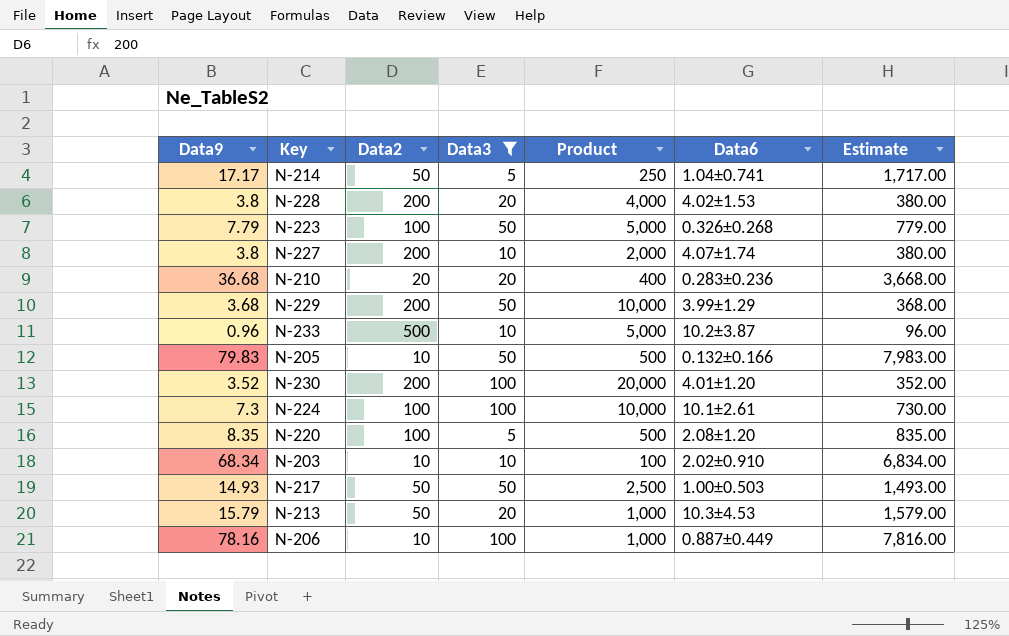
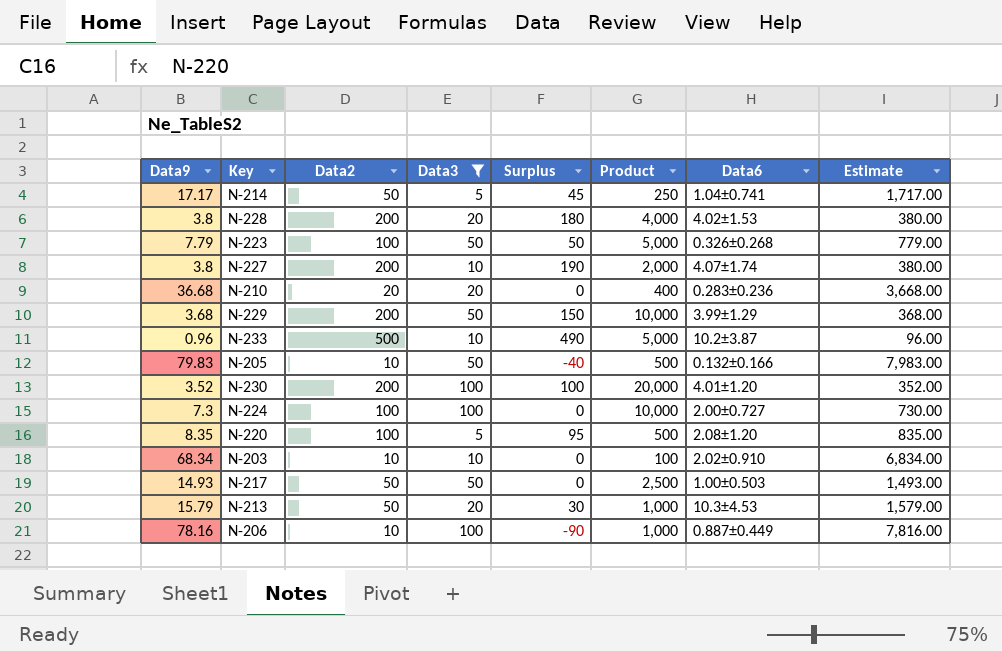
column Surplus | formula: none -> [Data2] - [Data3]
N-224 | Data6: 10.1±2.61 -> 2.00±0.727

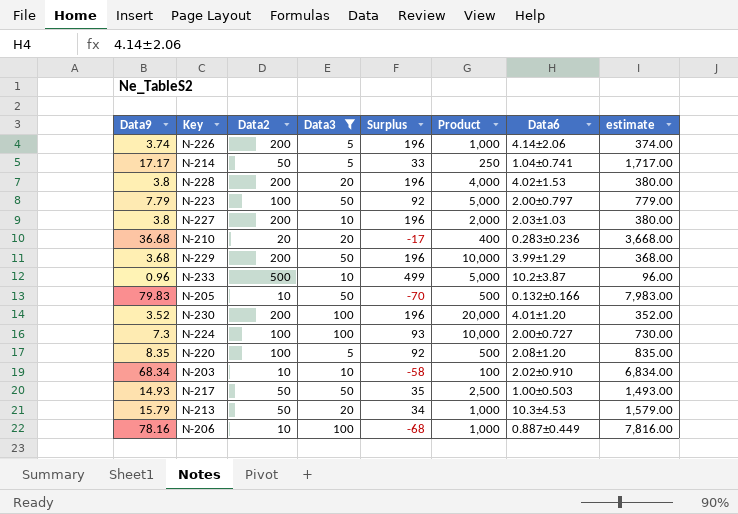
column Surplus | formula: [Data2] - [Data3] -> [Data2] - [Data9]
column name: Estimate -> estimate
row N-226: none -> 3.74 | 200 | 5 | 196 | 1,000 | 4.14±2.06 | 374.00
N-223 | Data6: 0.326±0.268 -> 2.00±0.797
N-227 | Data6: 4.07±1.74 -> 2.03±1.03

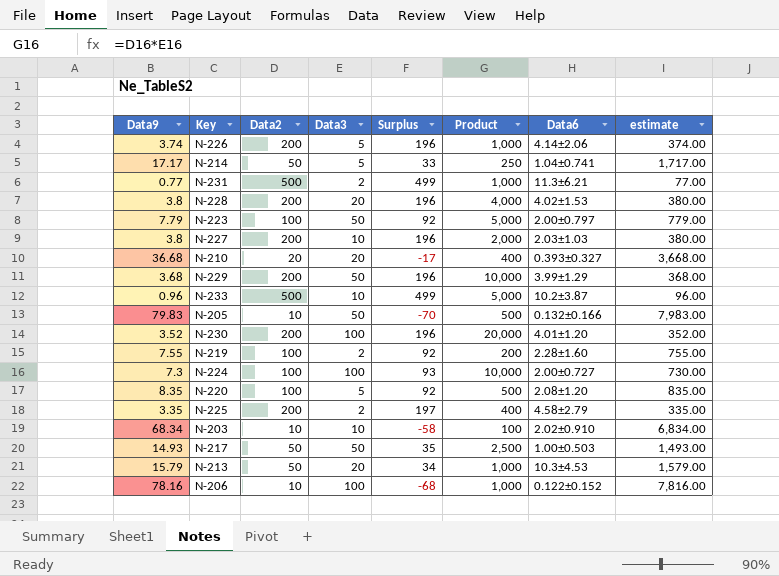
filter: Data3 != 2 -> none
N-210 | Data6: 0.283±0.236 -> 0.393±0.327
N-206 | Data6: 0.887±0.449 -> 0.122±0.152

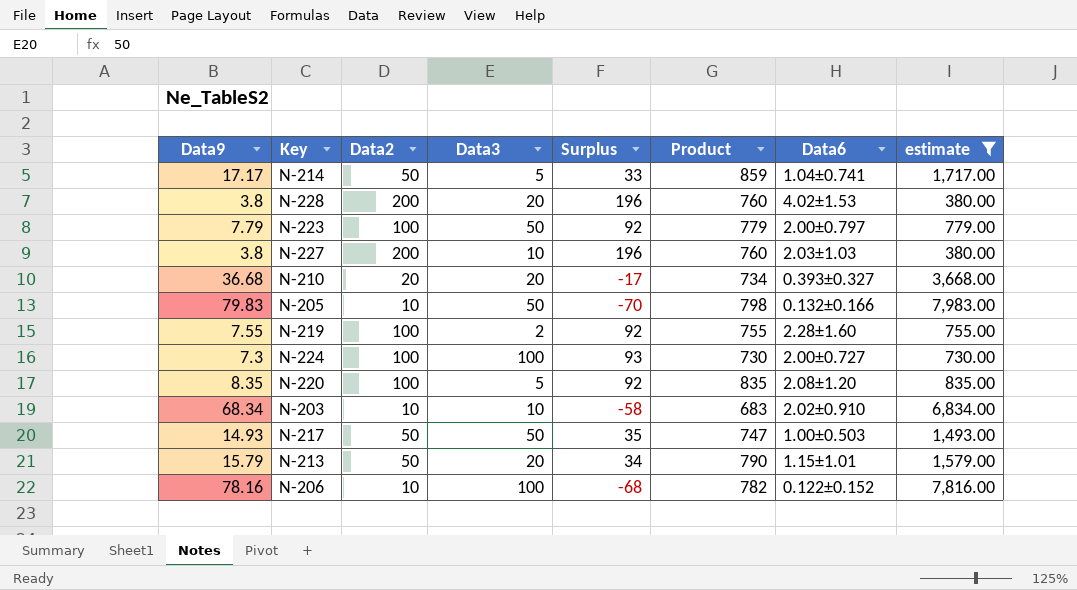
filter: none -> estimate >= 380.00
column Product | formula: [Data2] * [Data3] -> [Data9] * [Data2]
N-213 | Data6: 10.3±4.53 -> 1.15±1.01

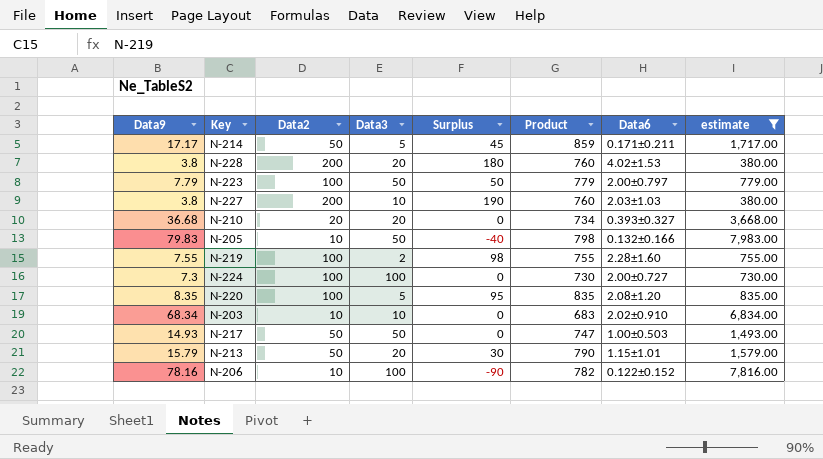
column Surplus | formula: [Data2] - [Data9] -> [Data2] - [Data3]
N-214 | Data6: 1.04±0.741 -> 0.171±0.211

